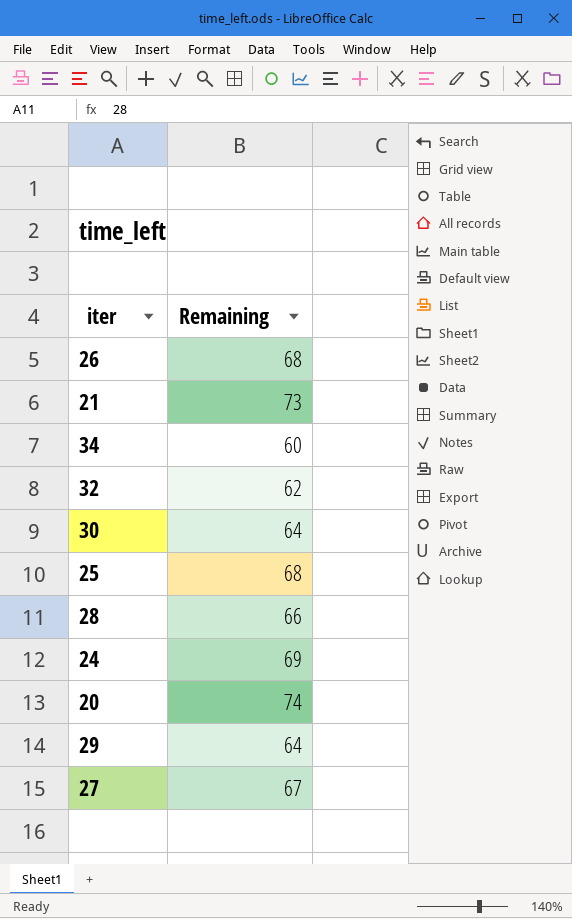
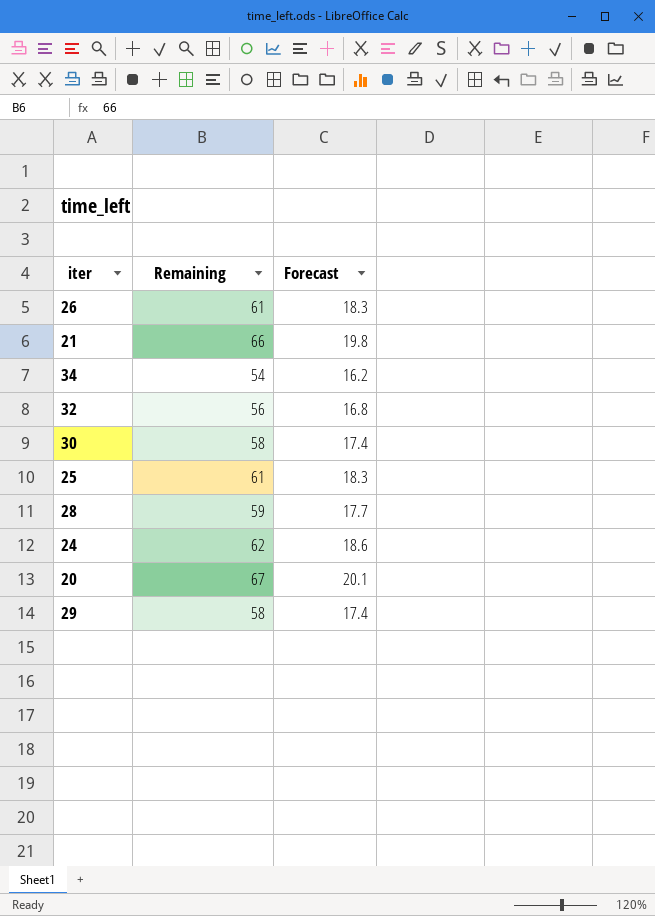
column Forecast | formula: none -> [Remaining] * 0.3
row 27: 67 -> none
26 | Remaining: 68 -> 61
21 | Remaining: 73 -> 66
34 | Remaining: 60 -> 54
32 | Remaining: 62 -> 56
30 | Remaining: 64 -> 58
25 | Remaining: 68 -> 61
28 | Remaining: 66 -> 59
24 | Remaining: 69 -> 62
20 | Remaining: 74 -> 67
29 | Remaining: 64 -> 58

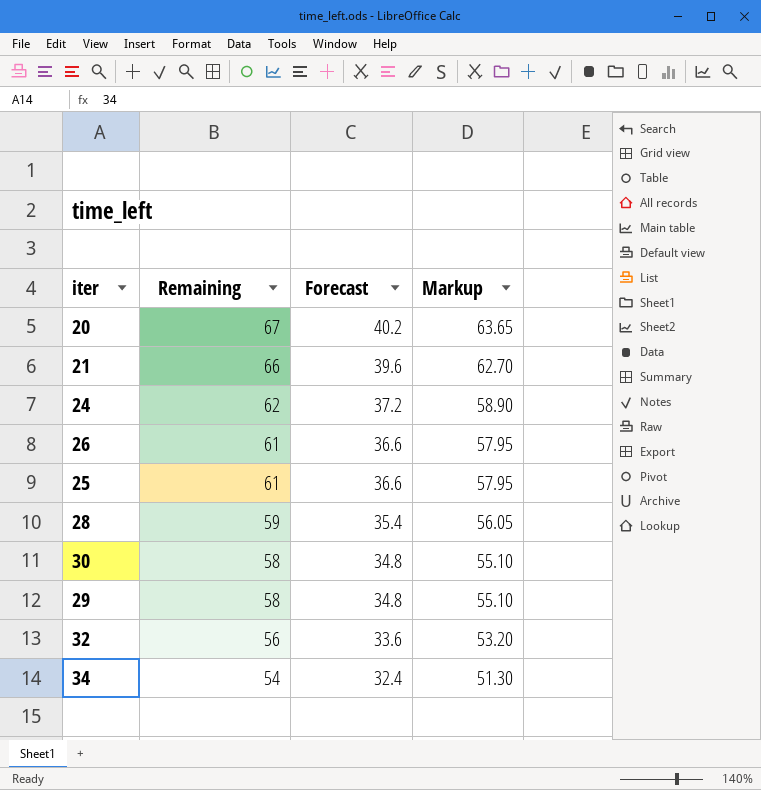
row order: none -> Remaining descending
column Forecast | formula: [Remaining] * 0.3 -> [Remaining] * 0.6
column Markup | formula: none -> [Remaining] * 0.95

